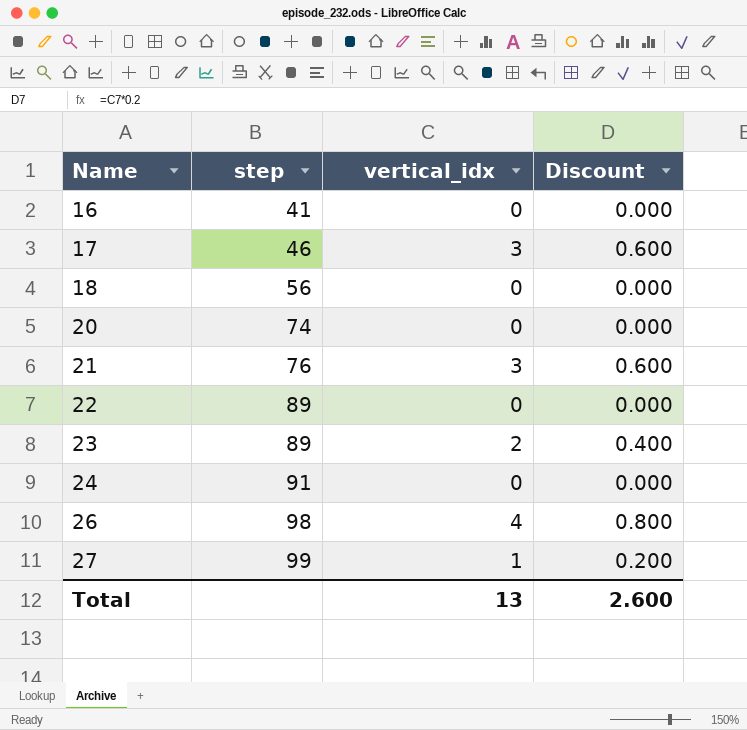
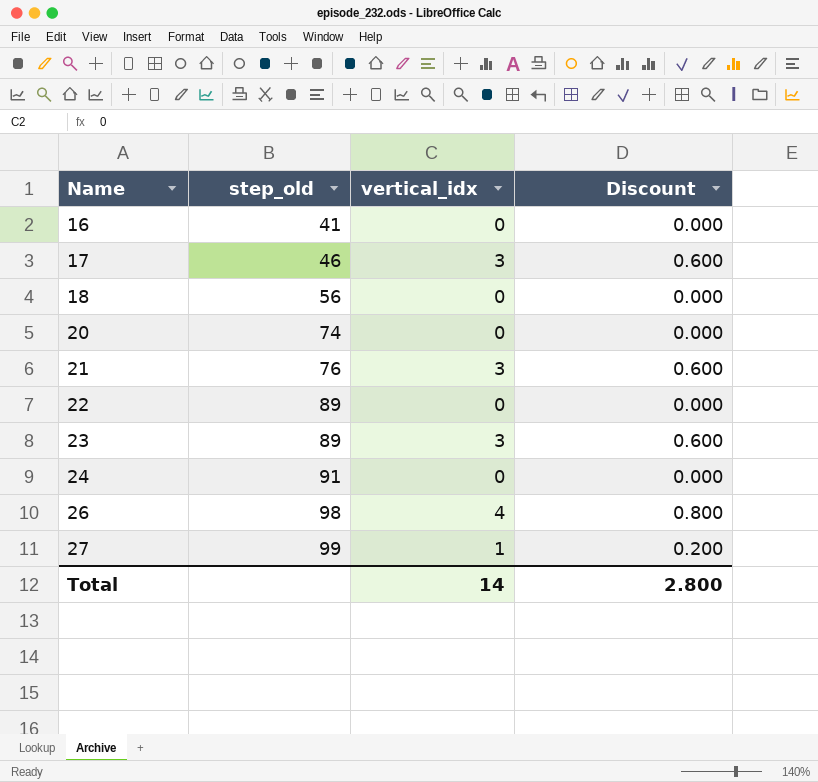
column name: step -> step_old
23 | vertical_idx: 2 -> 3
23 | Discount: 0.400 -> 0.600
Total | vertical_idx: 13 -> 14
Total | Discount: 2.600 -> 2.800

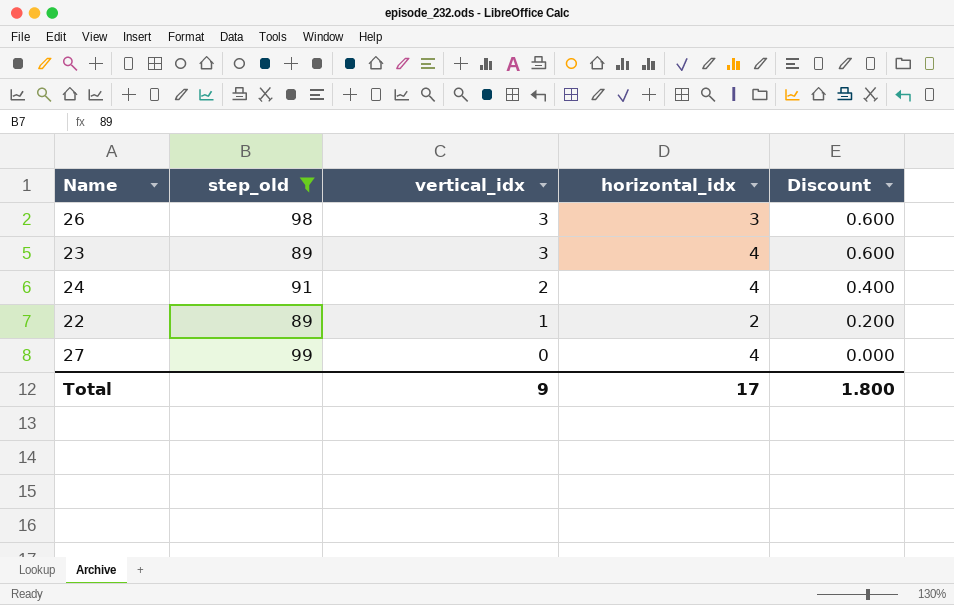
filter: none -> step_old >= 89
row order: Name ascending -> vertical_idx descending
column horizontal_idx | position: none -> 4
26 | vertical_idx: 4 -> 3
26 | Discount: 0.800 -> 0.600
24 | vertical_idx: 0 -> 2
24 | Discount: 0.000 -> 0.400
22 | vertical_idx: 0 -> 1
22 | Discount: 0.000 -> 0.200
27 | vertical_idx: 1 -> 0
27 | Discount: 0.200 -> 0.000
Total | vertical_idx: 14 -> 9
Total | Discount: 2.800 -> 1.800

